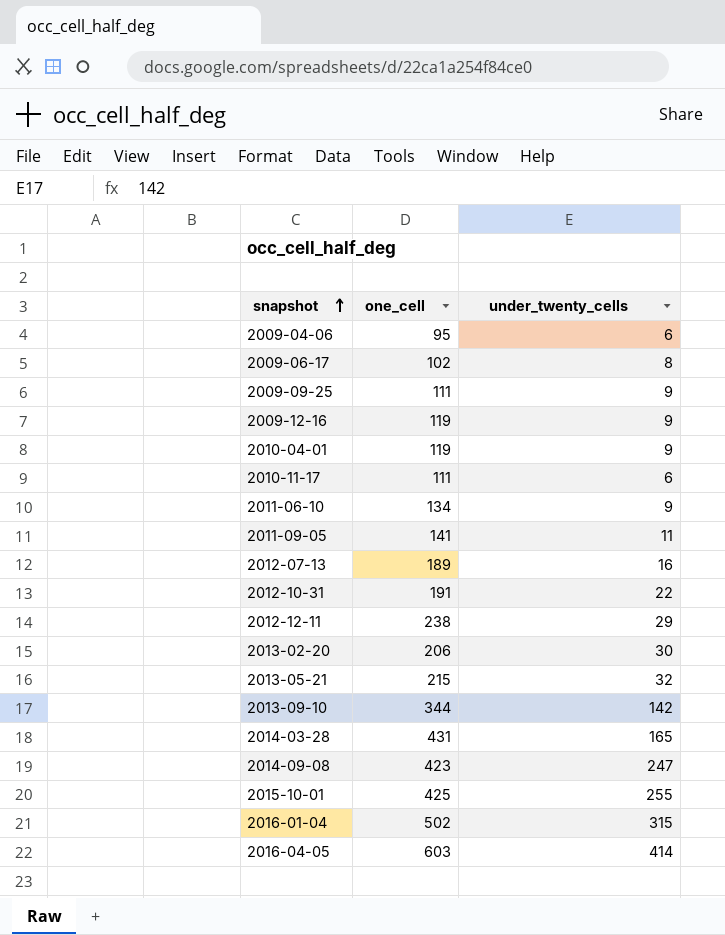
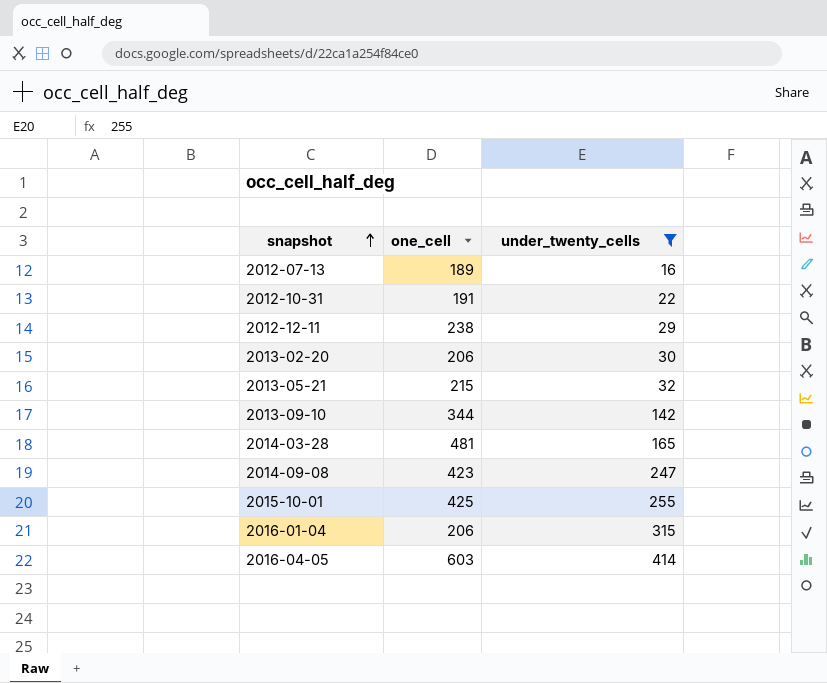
filter: none -> under_twenty_cells >= 16
2014-03-28 | one_cell: 431 -> 481
2016-01-04 | one_cell: 502 -> 206

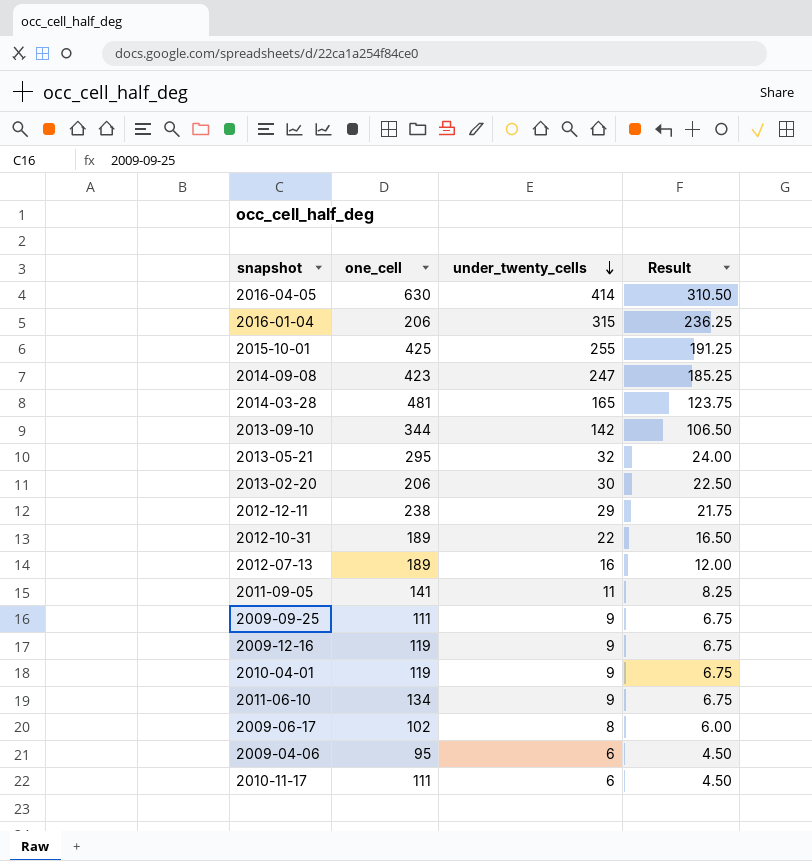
filter: under_twenty_cells >= 16 -> none
row order: snapshot ascending -> under_twenty_cells descending
column Result | formula: none -> [under_twenty_cells] * 0.75
2016-04-05 | one_cell: 603 -> 630
2013-05-21 | one_cell: 215 -> 295
2012-10-31 | one_cell: 191 -> 189

